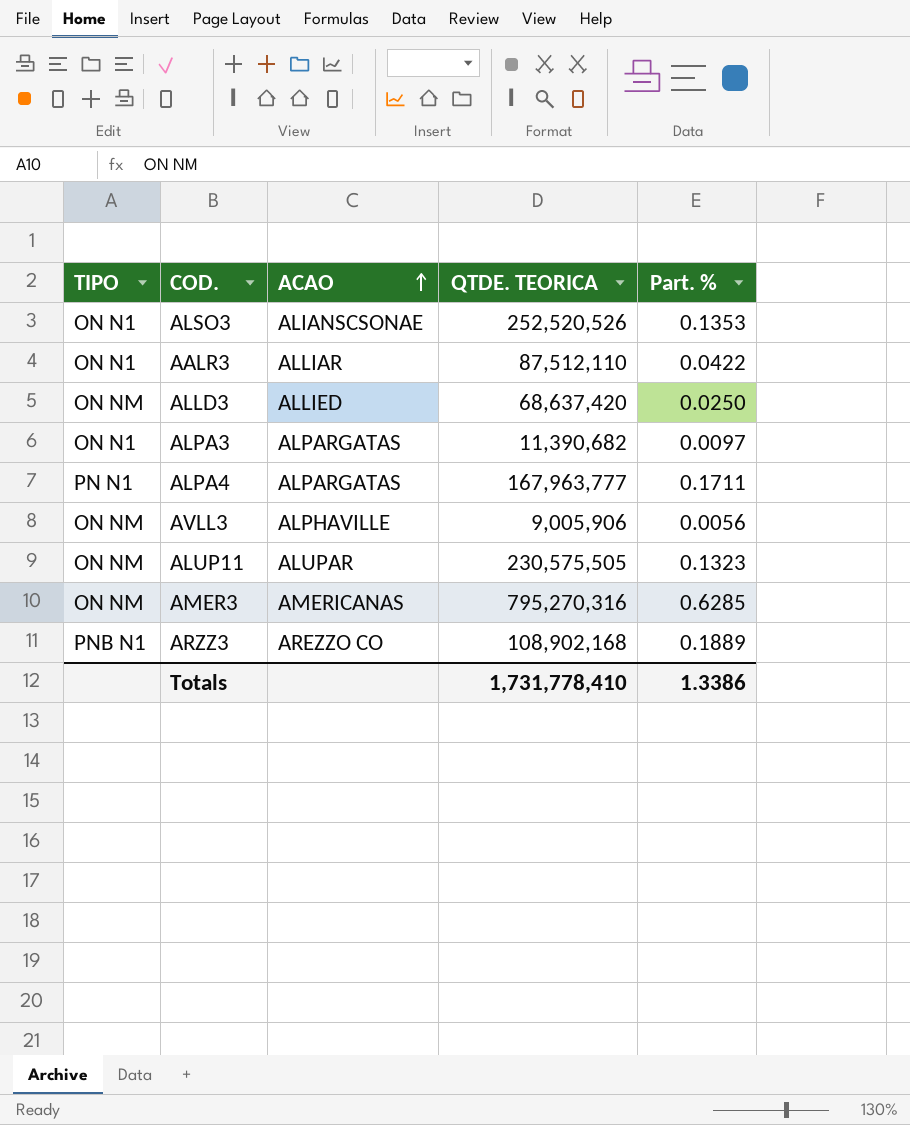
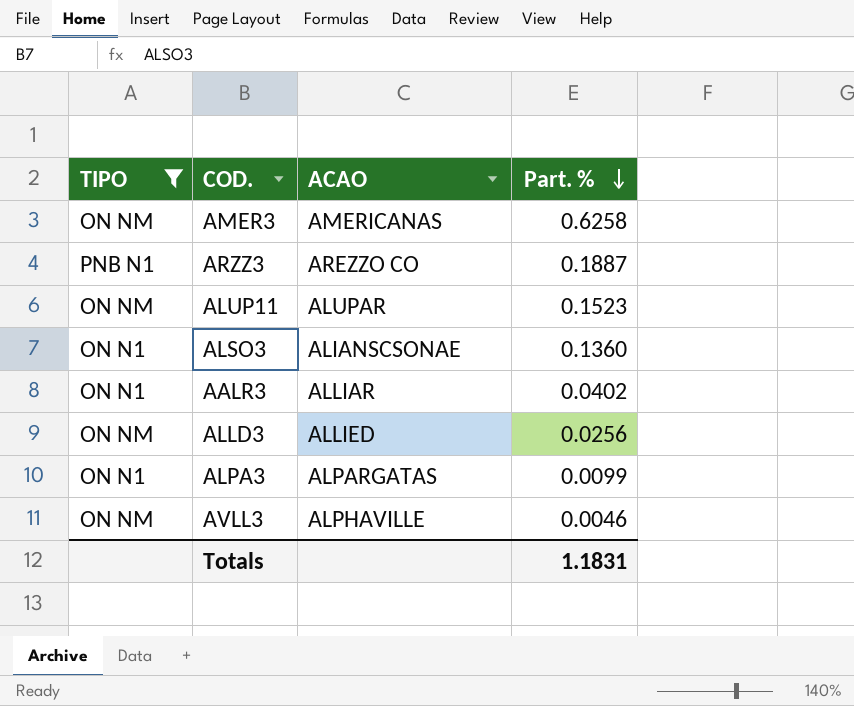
filter: none -> TIPO != PN N1
row order: ACAO ascending -> Part. % descending
column QTDE. TEORICA | position: 4 -> none
AMER3 | Part. %: 0.6285 -> 0.6258
ARZZ3 | Part. %: 0.1889 -> 0.1887
ALUP11 | Part. %: 0.1323 -> 0.1523
ALSO3 | Part. %: 0.1353 -> 0.1360
AALR3 | Part. %: 0.0422 -> 0.0402
ALLD3 | Part. %: 0.0250 -> 0.0256
ALPA3 | Part. %: 0.0097 -> 0.0099
AVLL3 | Part. %: 0.0056 -> 0.0046
Totals | Part. %: 1.3386 -> 1.1831

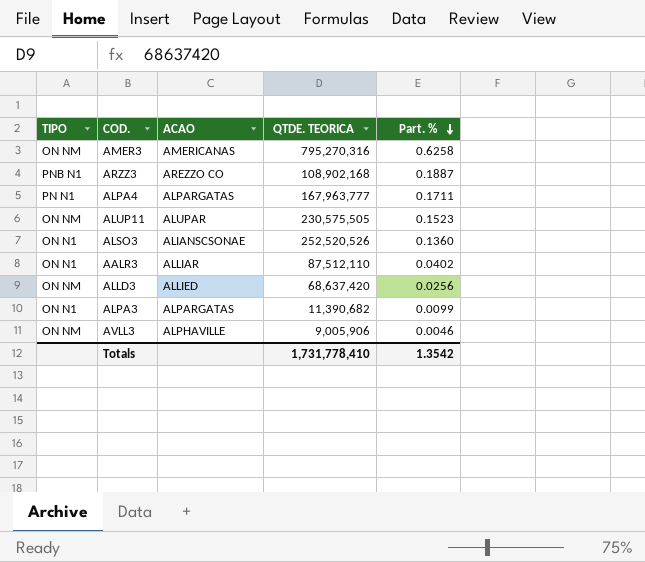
filter: TIPO != PN N1 -> none
column QTDE. TEORICA | position: none -> 4
Totals | Part. %: 1.1831 -> 1.3542

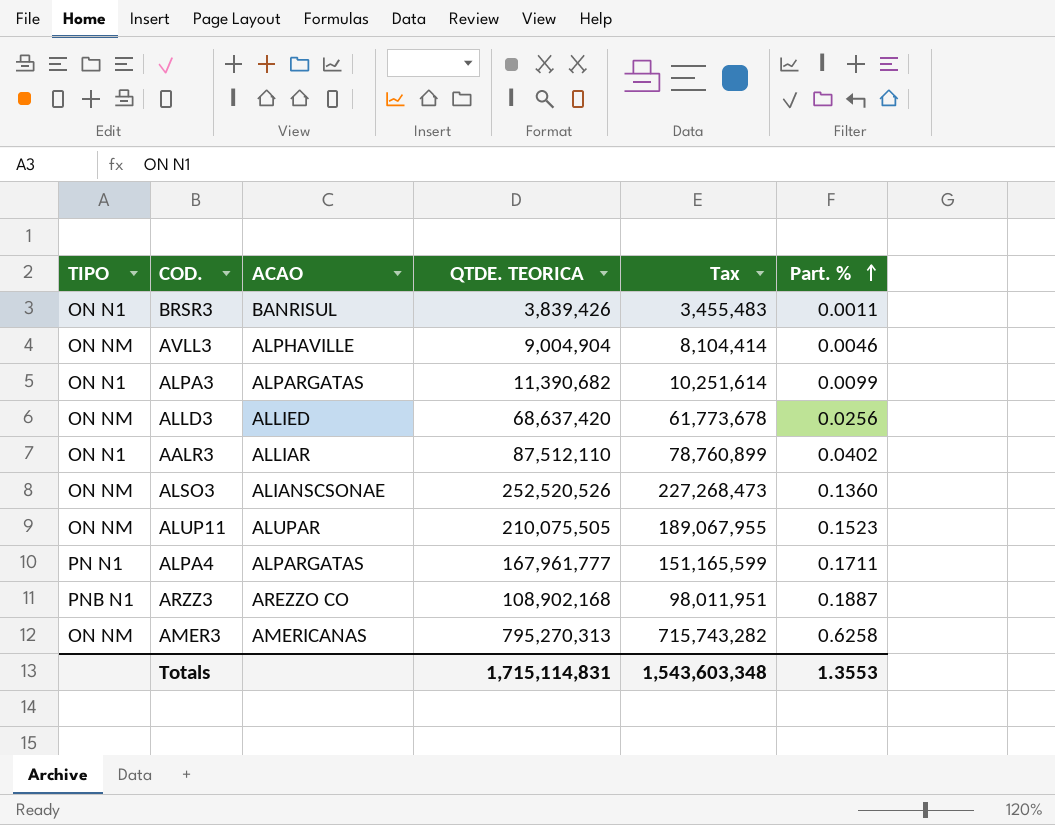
row order: Part. % descending -> Part. % ascending
column Tax | formula: none -> [QTDE. TEORICA] * 0.9
row BRSR3: none -> ON N1 | BANRISUL | 3,839,426 | 3,455,483 | 0.0011
AVLL3 | QTDE. TEORICA: 9,005,906 -> 9,004,904
ALSO3 | TIPO: ON N1 -> ON NM
ALUP11 | QTDE. TEORICA: 230,575,505 -> 210,075,505
ALPA4 | QTDE. TEORICA: 167,963,777 -> 167,961,777
AMER3 | QTDE. TEORICA: 795,270,316 -> 795,270,313
Totals | QTDE. TEORICA: 1,731,778,410 -> 1,715,114,831
Totals | Part. %: 1.3542 -> 1.3553

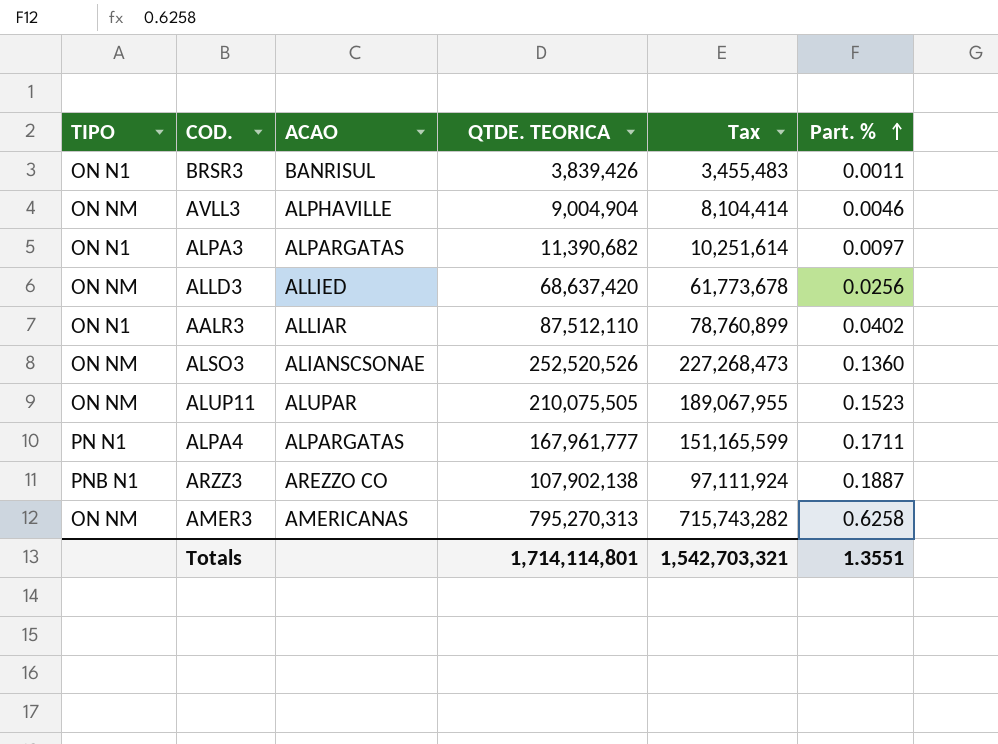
ALPA3 | Part. %: 0.0099 -> 0.0097
ARZZ3 | QTDE. TEORICA: 108,902,168 -> 107,902,138
ARZZ3 | Tax: 98,011,951 -> 97,111,924
Totals | QTDE. TEORICA: 1,715,114,831 -> 1,714,114,801
Totals | Tax: 1,543,603,348 -> 1,542,703,321
Totals | Part. %: 1.3553 -> 1.3551

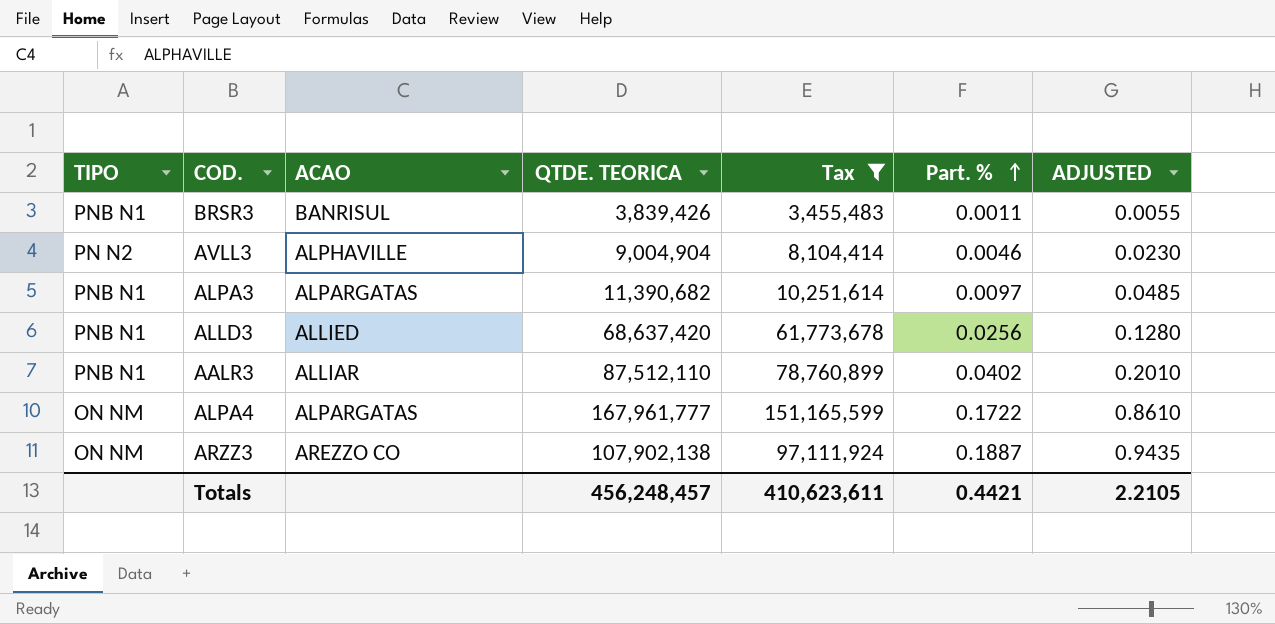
filter: none -> Tax <= 151,165,599
column ADJUSTED | formula: none -> [Part. %] * 5
BRSR3 | TIPO: ON N1 -> PNB N1
AVLL3 | TIPO: ON NM -> PN N2
ALPA3 | TIPO: ON N1 -> PNB N1
ALLD3 | TIPO: ON NM -> PNB N1
AALR3 | TIPO: ON N1 -> PNB N1
ALPA4 | TIPO: PN N1 -> ON NM
ALPA4 | Part. %: 0.1711 -> 0.1722
ARZZ3 | TIPO: PNB N1 -> ON NM
Totals | QTDE. TEORICA: 1,714,114,801 -> 456,248,457
Totals | Tax: 1,542,703,321 -> 410,623,611
Totals | Part. %: 1.3551 -> 0.4421

